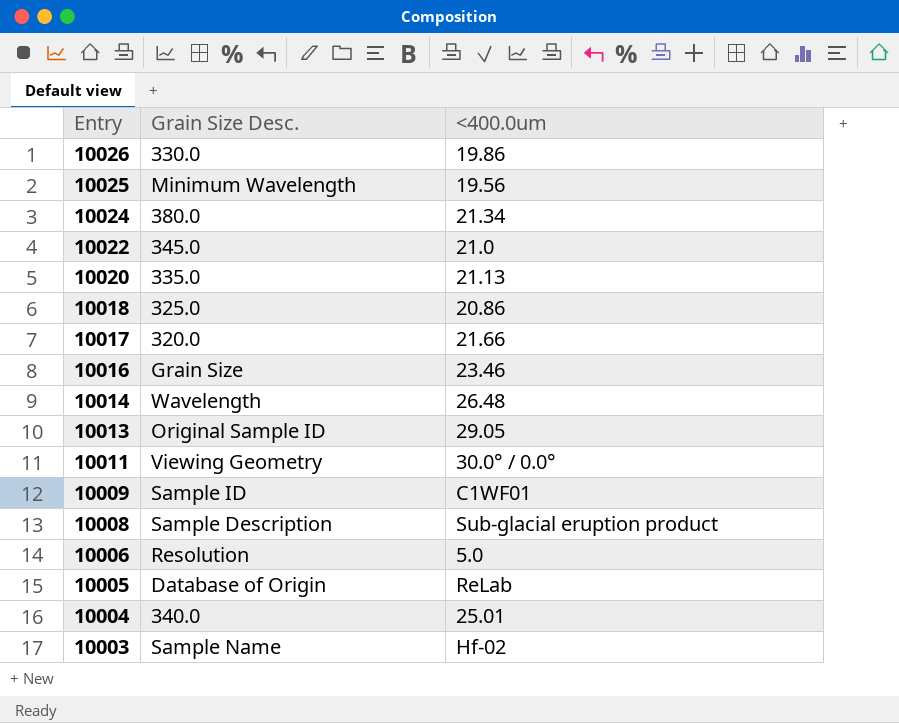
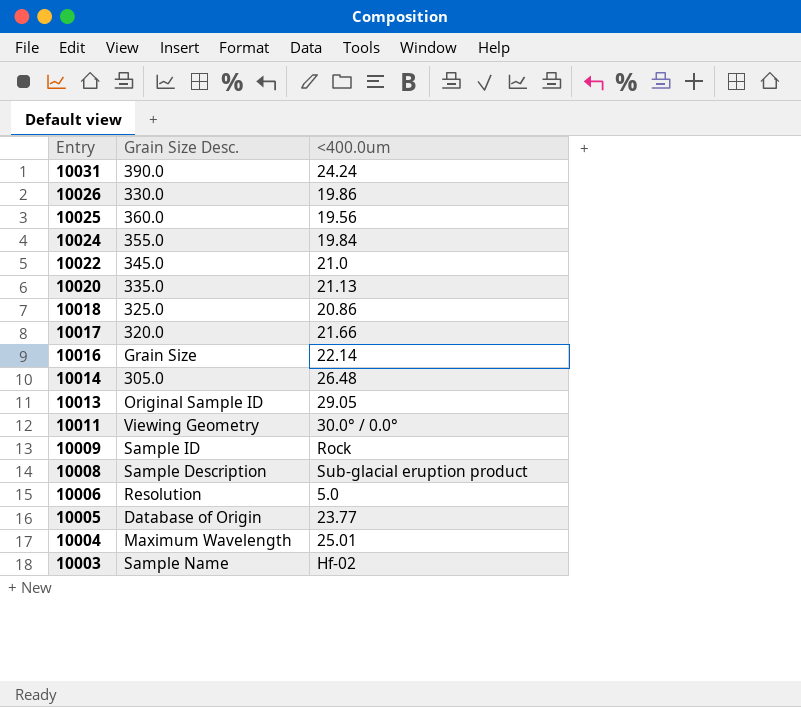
row 10031: none -> 390.0 | 24.24
10025 | Grain Size Desc.: Minimum Wavelength -> 360.0
10024 | Grain Size Desc.: 380.0 -> 355.0
10024 | <400.0um: 21.34 -> 19.84
10016 | <400.0um: 23.46 -> 22.14
10014 | Grain Size Desc.: Wavelength -> 305.0
10009 | <400.0um: C1WF01 -> Rock
10005 | <400.0um: ReLab -> 23.77
10004 | Grain Size Desc.: 340.0 -> Maximum Wavelength

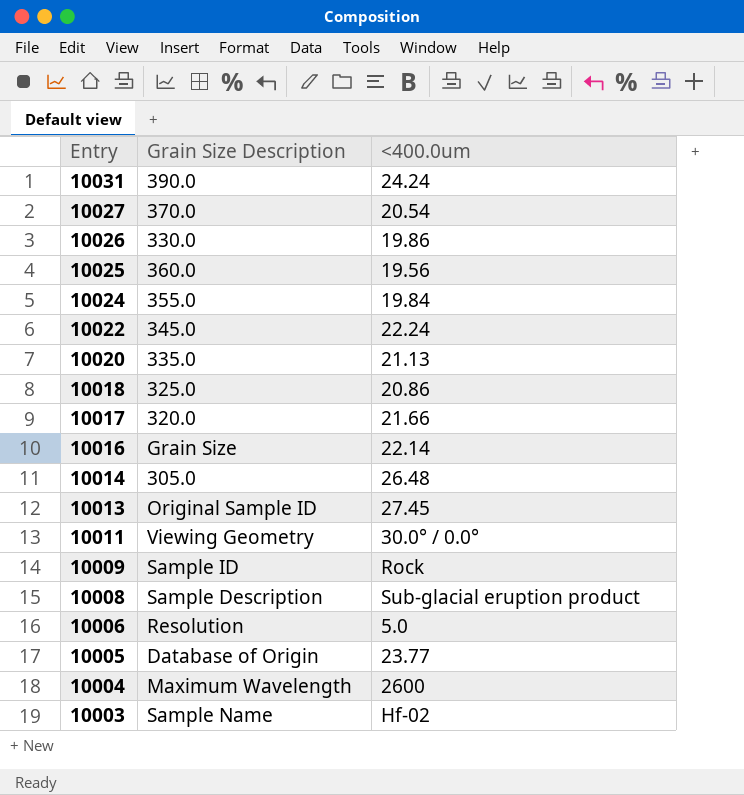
column name: Grain Size Desc. -> Grain Size Description
row 10027: none -> 370.0 | 20.54
10022 | <400.0um: 21.0 -> 22.24
10013 | <400.0um: 29.05 -> 27.45
10004 | <400.0um: 25.01 -> 2600

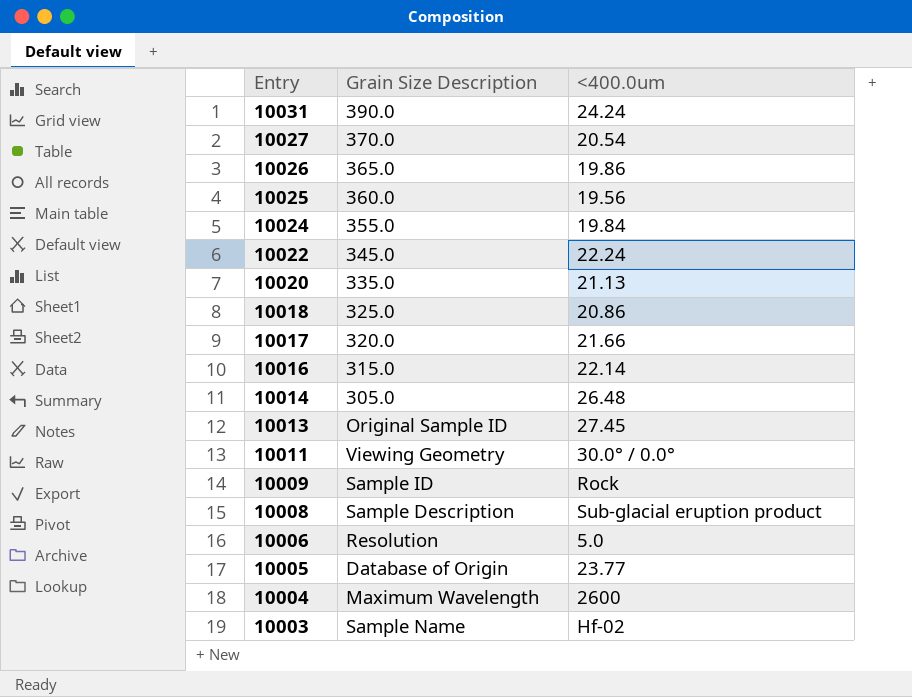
10026 | Grain Size Description: 330.0 -> 365.0
10016 | Grain Size Description: Grain Size -> 315.0

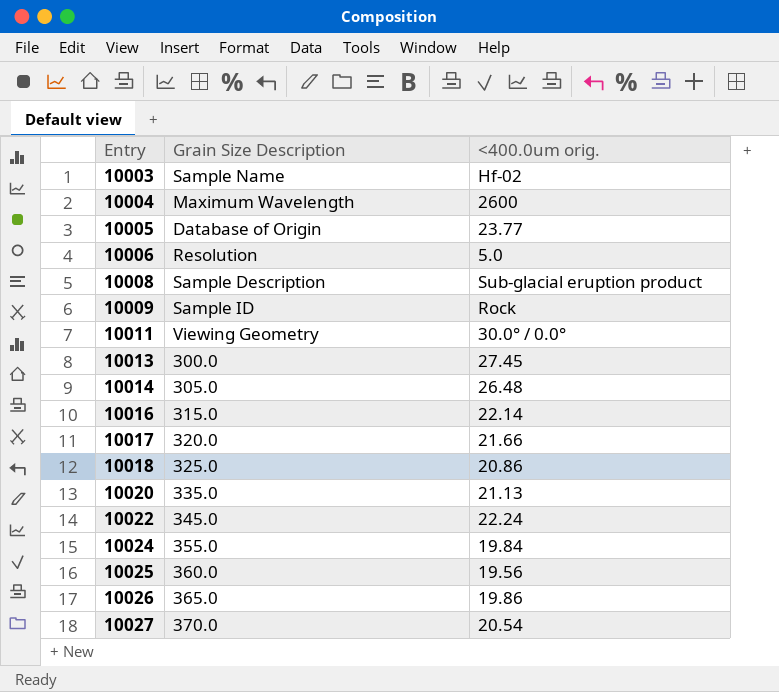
row order: Entry descending -> Entry ascending
column name: <400.0um -> <400.0um orig.
row 10031: 390.0 | 24.24 -> none
10013 | Grain Size Description: Original Sample ID -> 300.0

